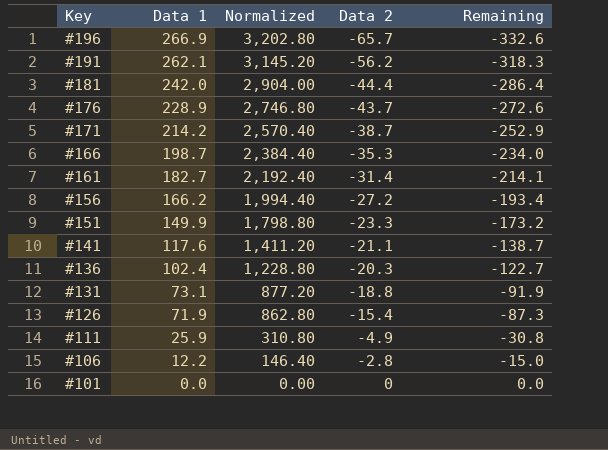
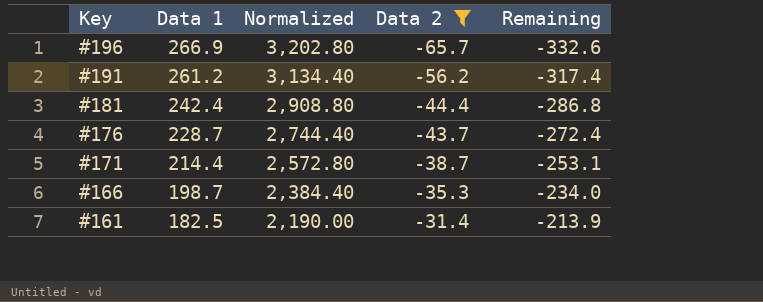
filter: none -> Data 2 <= -31.4
#191 | Data 1: 262.1 -> 261.2
#191 | Normalized: 3,145.20 -> 3,134.40
#191 | Remaining: -318.3 -> -317.4
#181 | Data 1: 242.0 -> 242.4
#181 | Normalized: 2,904.00 -> 2,908.80
#181 | Remaining: -286.4 -> -286.8
#176 | Data 1: 228.9 -> 228.7
#176 | Normalized: 2,746.80 -> 2,744.40
#176 | Remaining: -272.6 -> -272.4
#171 | Data 1: 214.2 -> 214.4
#171 | Normalized: 2,570.40 -> 2,572.80
#171 | Remaining: -252.9 -> -253.1
#161 | Data 1: 182.7 -> 182.5
#161 | Normalized: 2,192.40 -> 2,190.00
#161 | Remaining: -214.1 -> -213.9

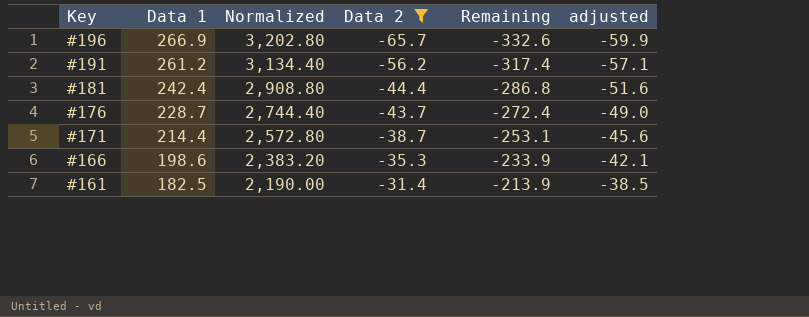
column adjusted | formula: none -> [Remaining] * 0.18
#166 | Data 1: 198.7 -> 198.6
#166 | Normalized: 2,384.40 -> 2,383.20
#166 | Remaining: -234.0 -> -233.9

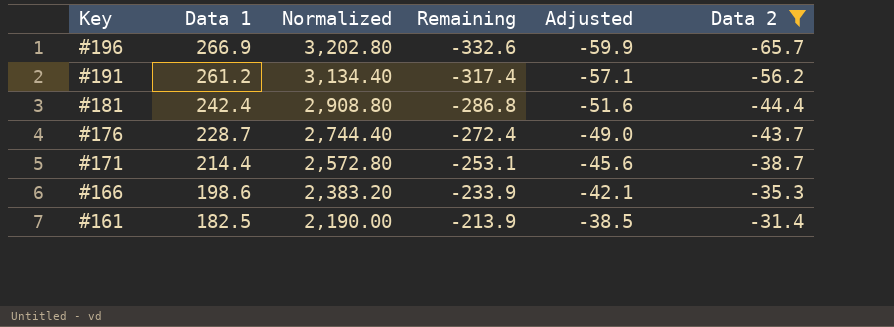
column name: adjusted -> Adjusted
column Data 2 | position: 4 -> 6

